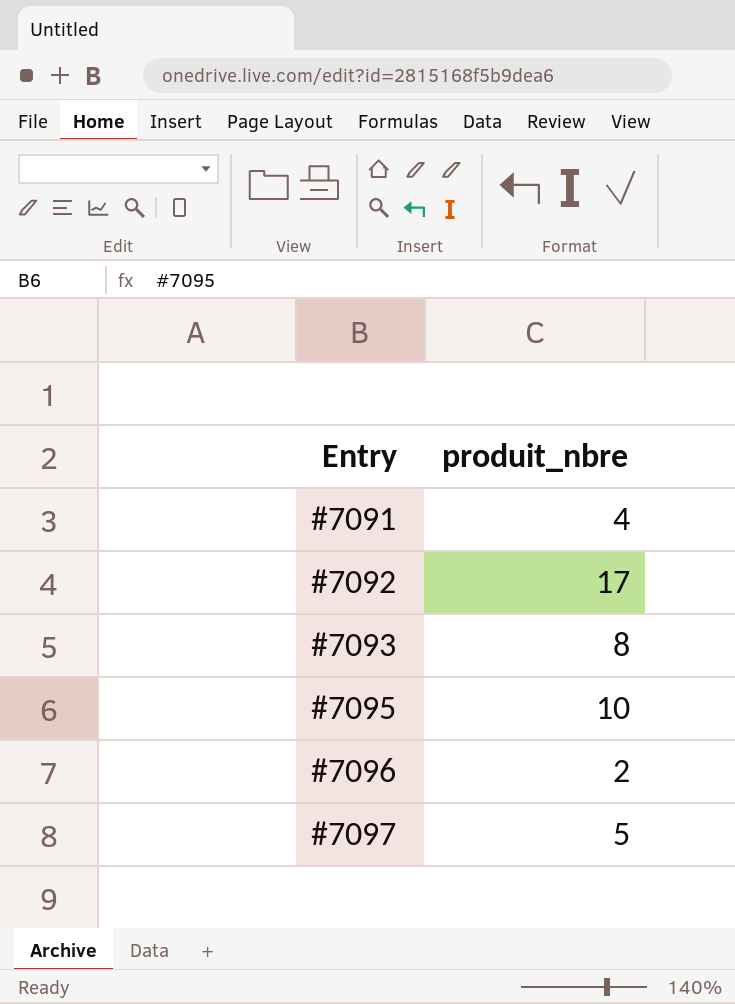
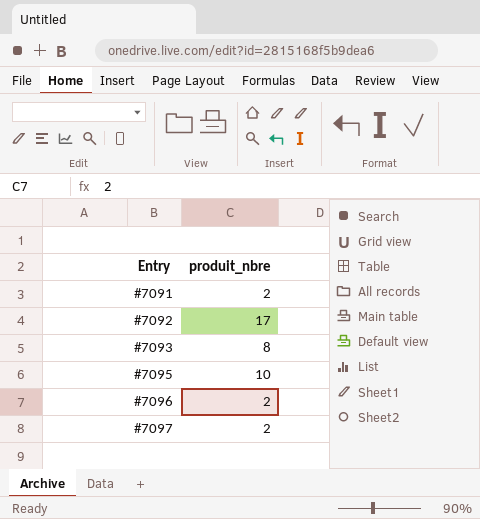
#7091 | produit_nbre: 4 -> 2
#7097 | produit_nbre: 5 -> 2

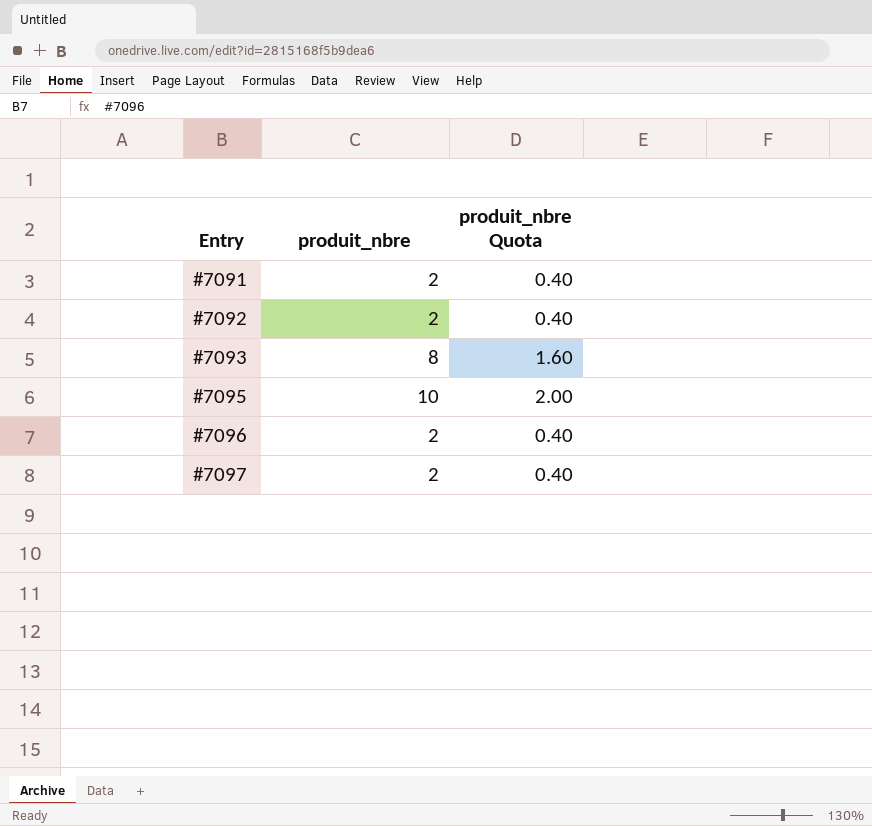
column produit_nbre Quota | formula: none -> [produit_nbre] * 0.2
#7092 | produit_nbre: 17 -> 2

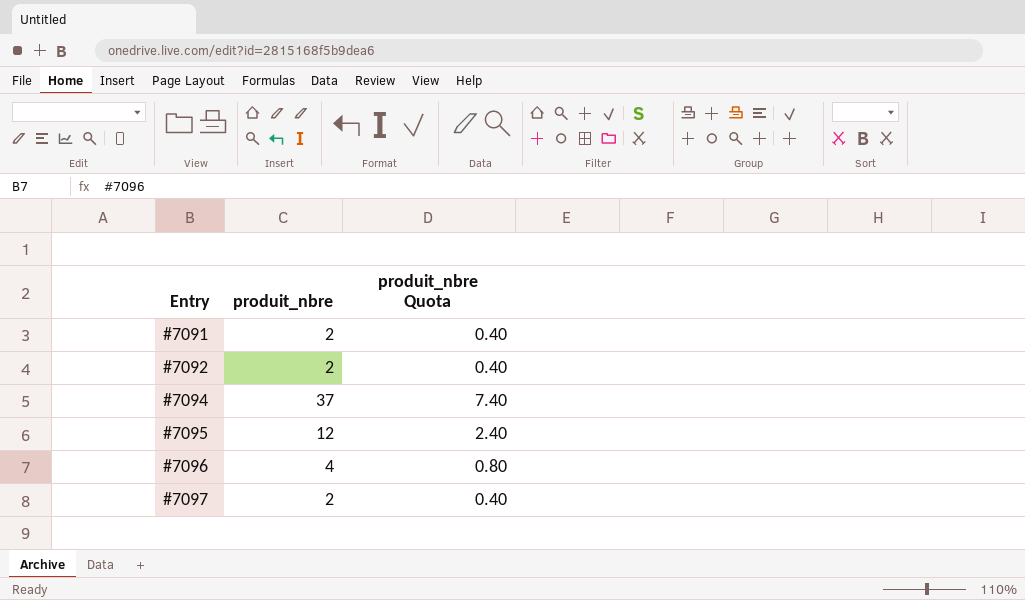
row #7093: 8 | 1.60 -> none
row #7094: none -> 37 | 7.40
#7095 | produit_nbre: 10 -> 12
#7095 | produit_nbre Quota: 2.00 -> 2.40
#7096 | produit_nbre: 2 -> 4
#7096 | produit_nbre Quota: 0.40 -> 0.80

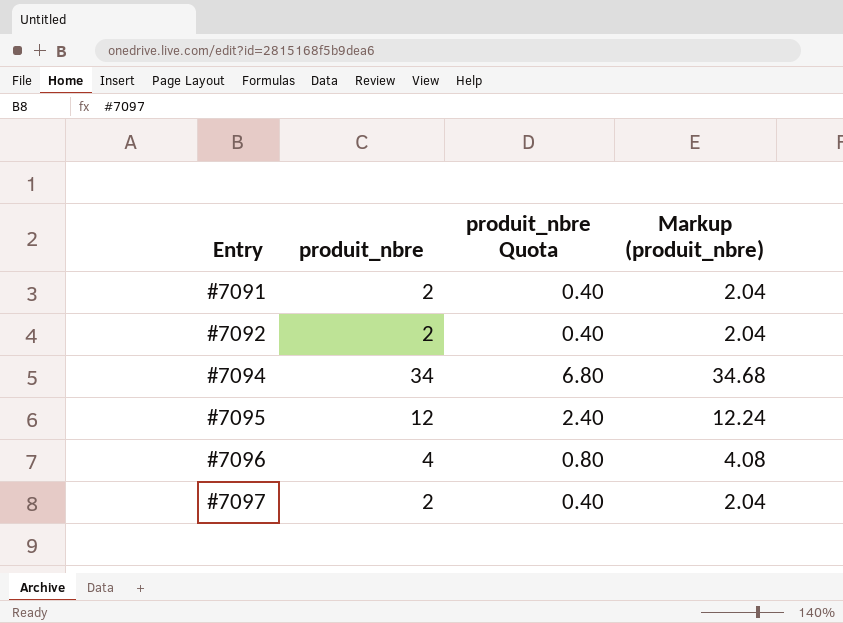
column Markup (produit_nbre) | formula: none -> [produit_nbre] * 1.02
#7094 | produit_nbre: 37 -> 34
#7094 | produit_nbre Quota: 7.40 -> 6.80

